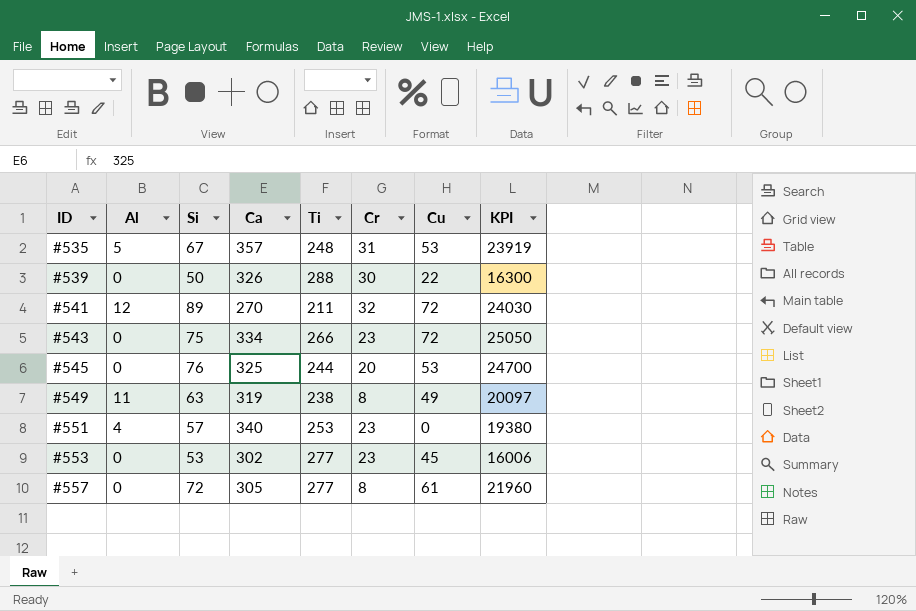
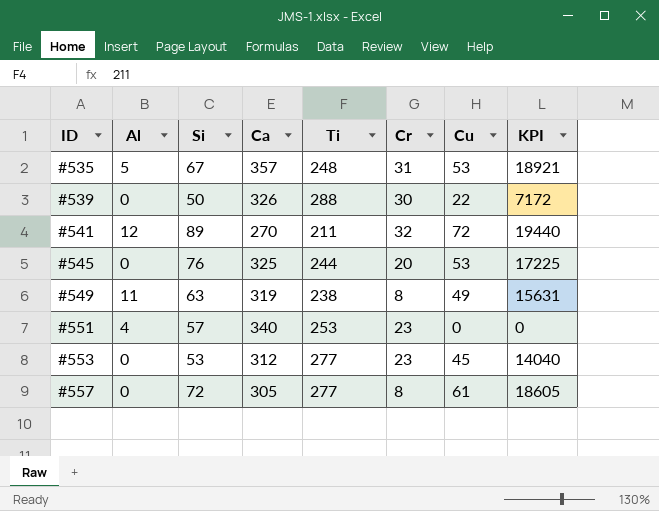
column KPI | formula: [Si] * [Ca] -> [Ca] * [Cu]
row #543: 0 | 75 | 334 | 266 | 23 | 72 | 25050 -> none
#553 | Ca: 302 -> 312

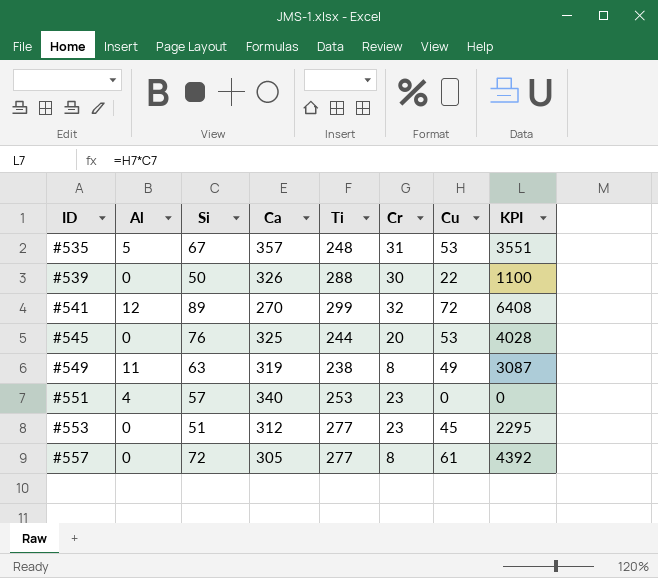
column KPI | formula: [Ca] * [Cu] -> [Si] * [Cu]
#541 | Ti: 211 -> 299
#553 | Si: 53 -> 51

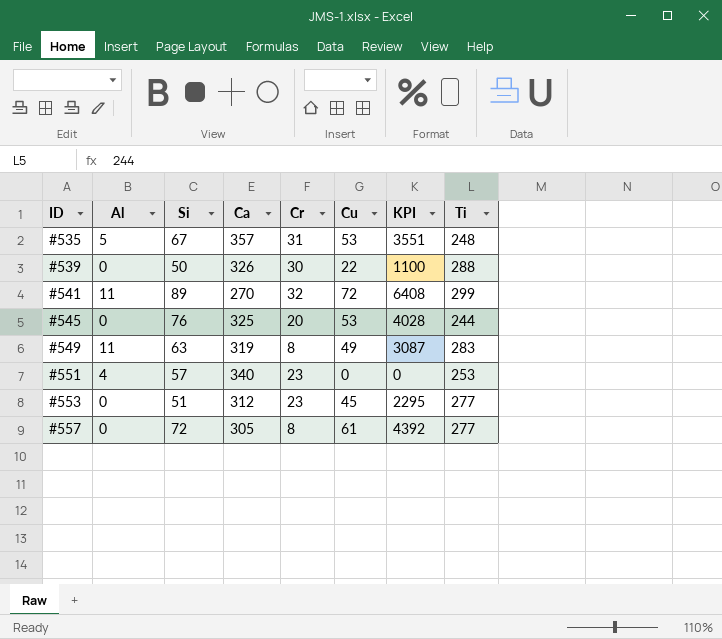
column Ti | position: 5 -> 8
#541 | Al: 12 -> 11
#549 | Ti: 238 -> 283

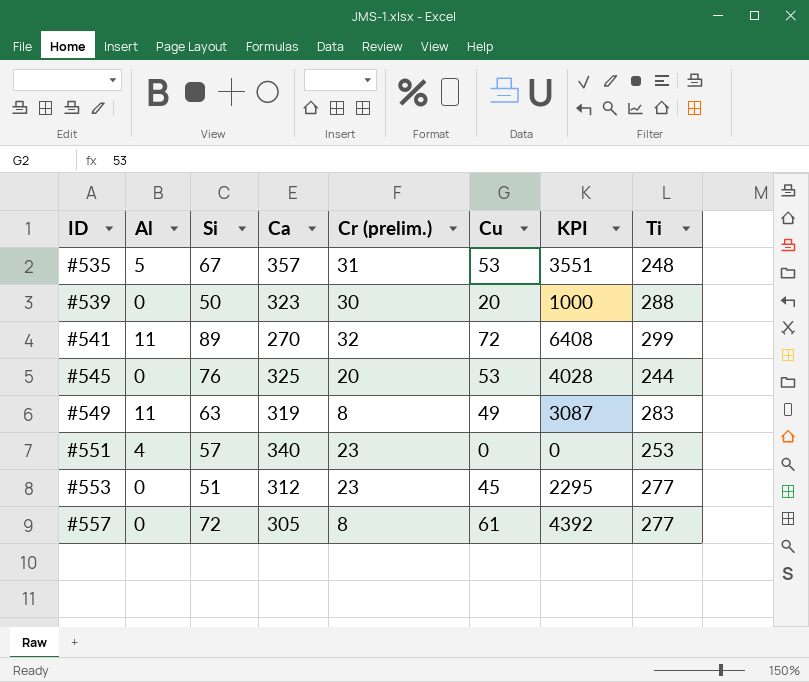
column name: Cr -> Cr (prelim.)
#539 | Ca: 326 -> 323
#539 | Cu: 22 -> 20
#539 | KPI: 1100 -> 1000

